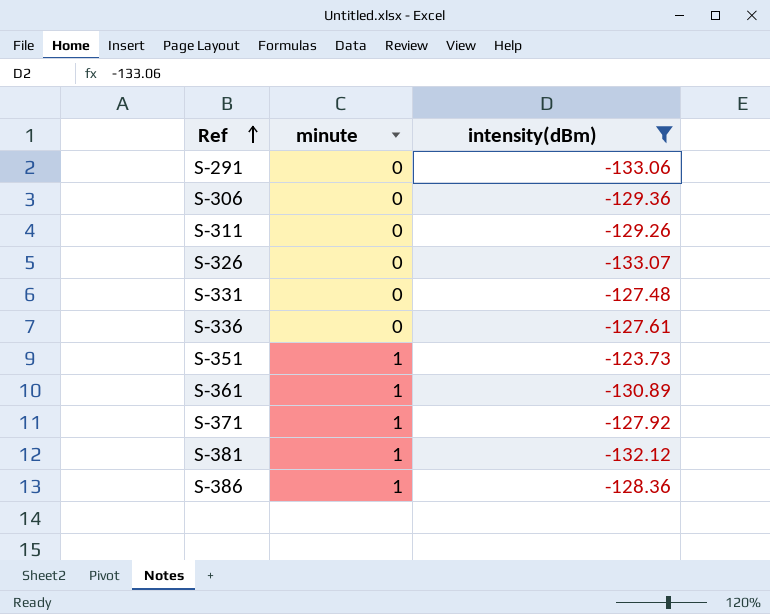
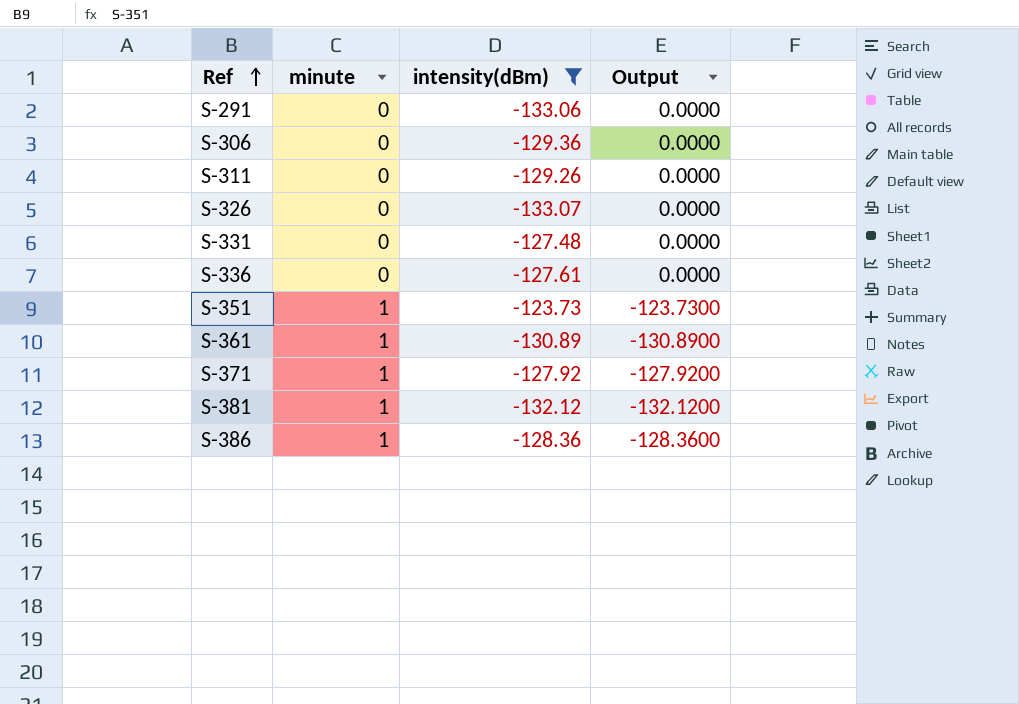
column Output | formula: none -> [minute] * [intensity(dBm)]

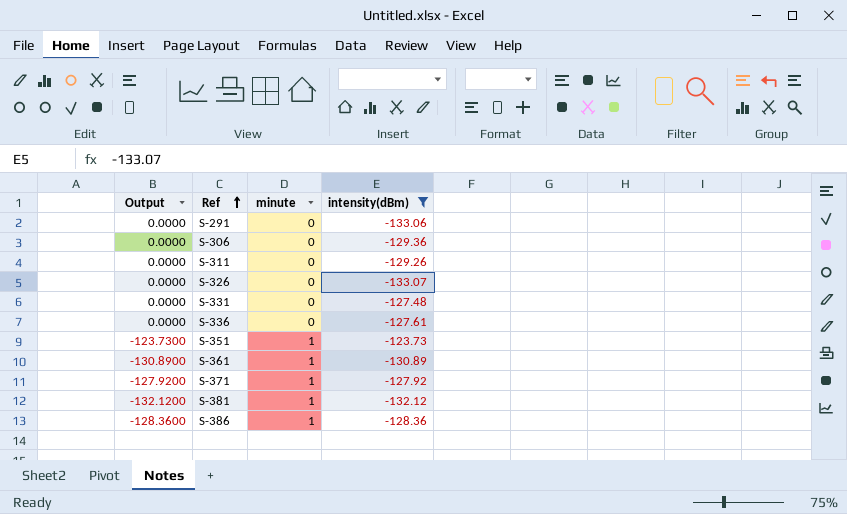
column Output | position: 4 -> 1

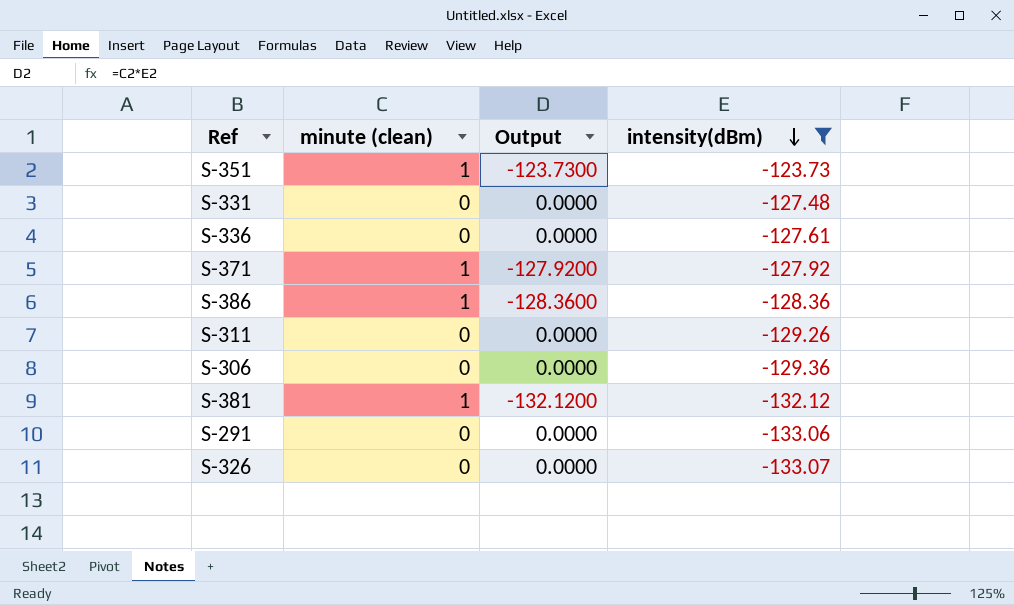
row order: Ref ascending -> intensity(dBm) descending
column name: minute -> minute (clean)
column Output | position: 1 -> 3
row S-361: -130.8900 | 1 | -130.89 -> none

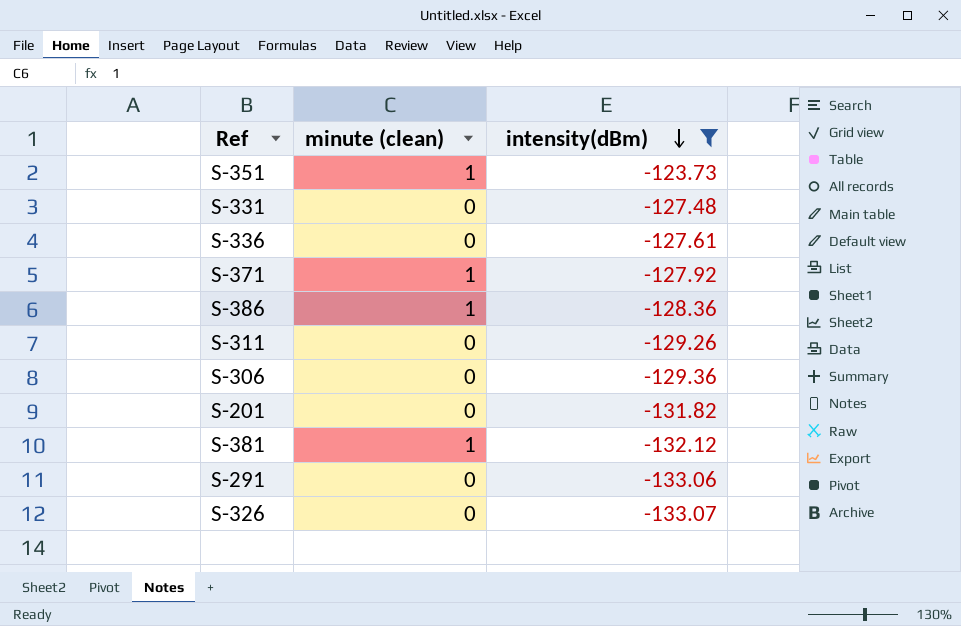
column Output | formula: [minute (clean)] * [intensity(dBm)] -> none
row S-201: none -> 0 | -131.82

